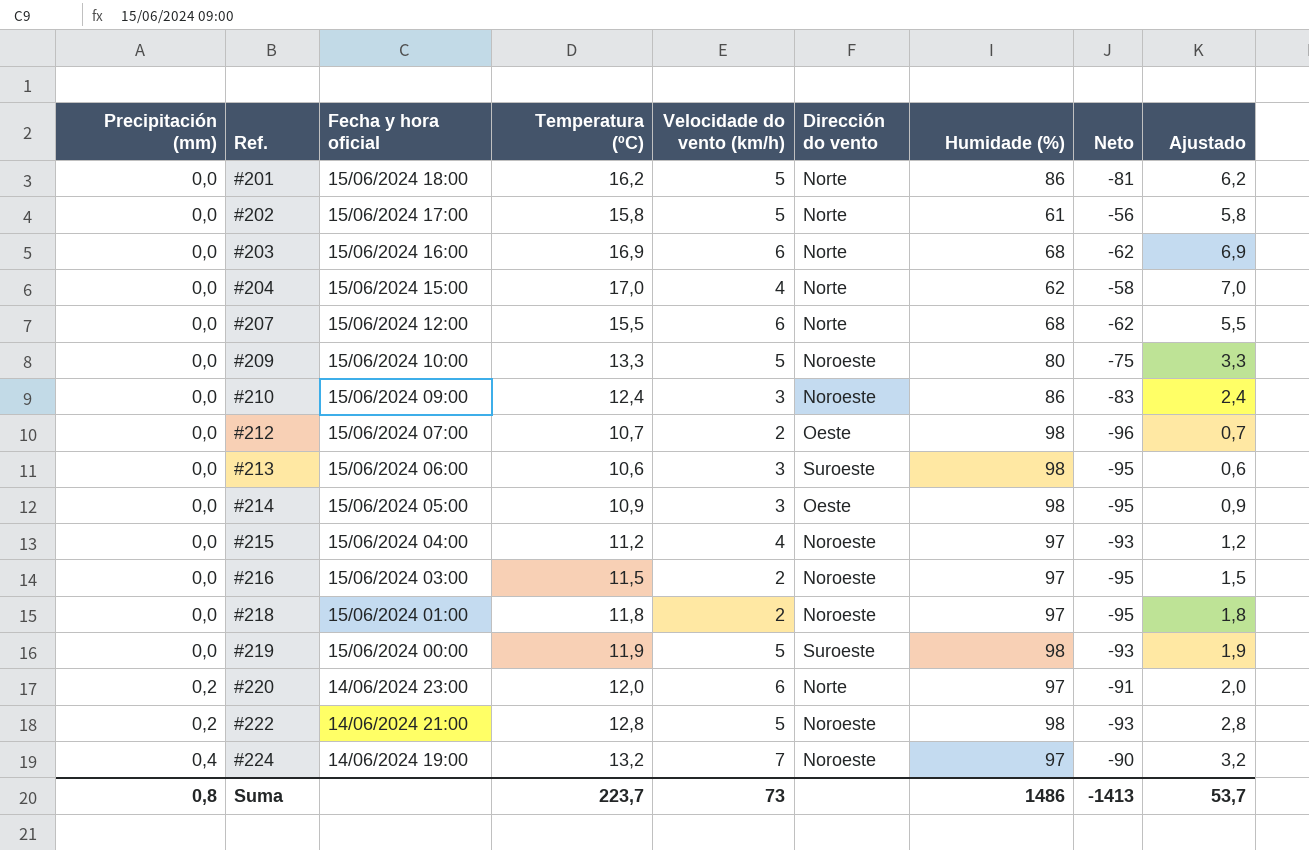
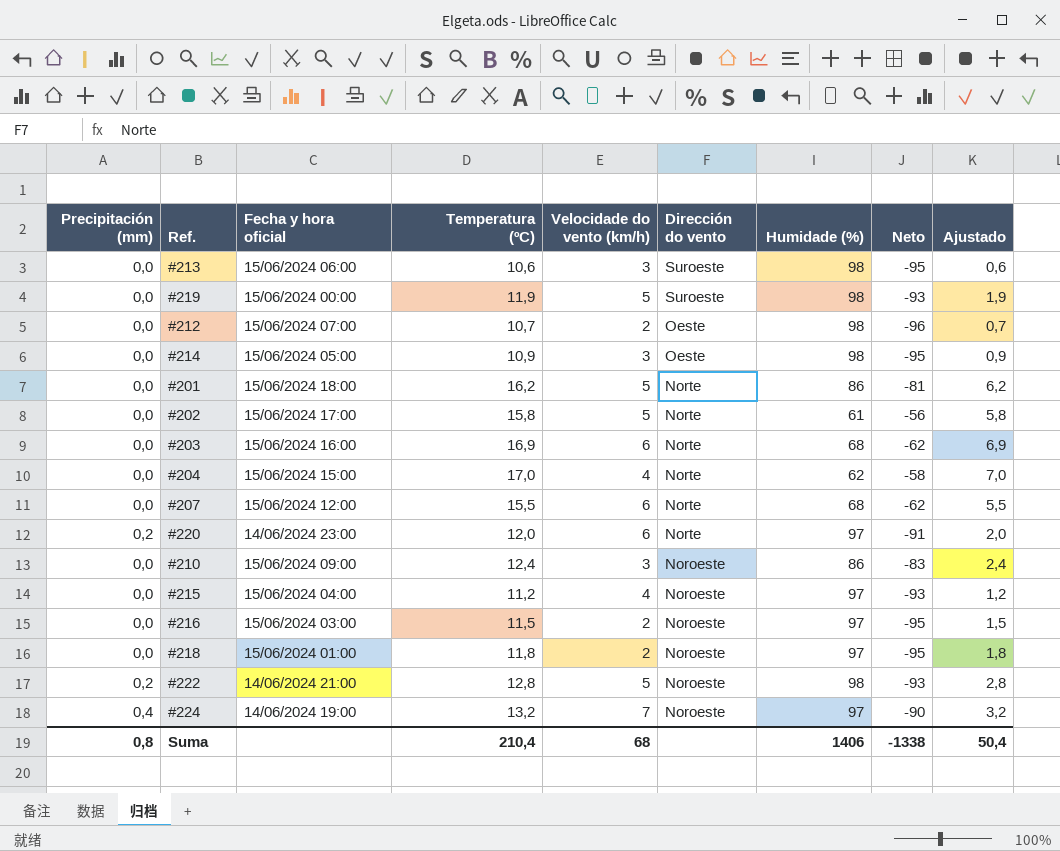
row order: Precipitación (mm) ascending -> Dirección do vento descending
row #209: 0,0 | 15/06/2024 10:00 | 13,3 | 5 | Noroeste | 80 | -75 | 3,3 -> none
Suma | Temperatura (ºC): 223,7 -> 210,4
Suma | Velocidade do vento (km/h): 73 -> 68
Suma | Humidade (%): 1486 -> 1406
Suma | Neto: -1413 -> -1338
Suma | Ajustado: 53,7 -> 50,4

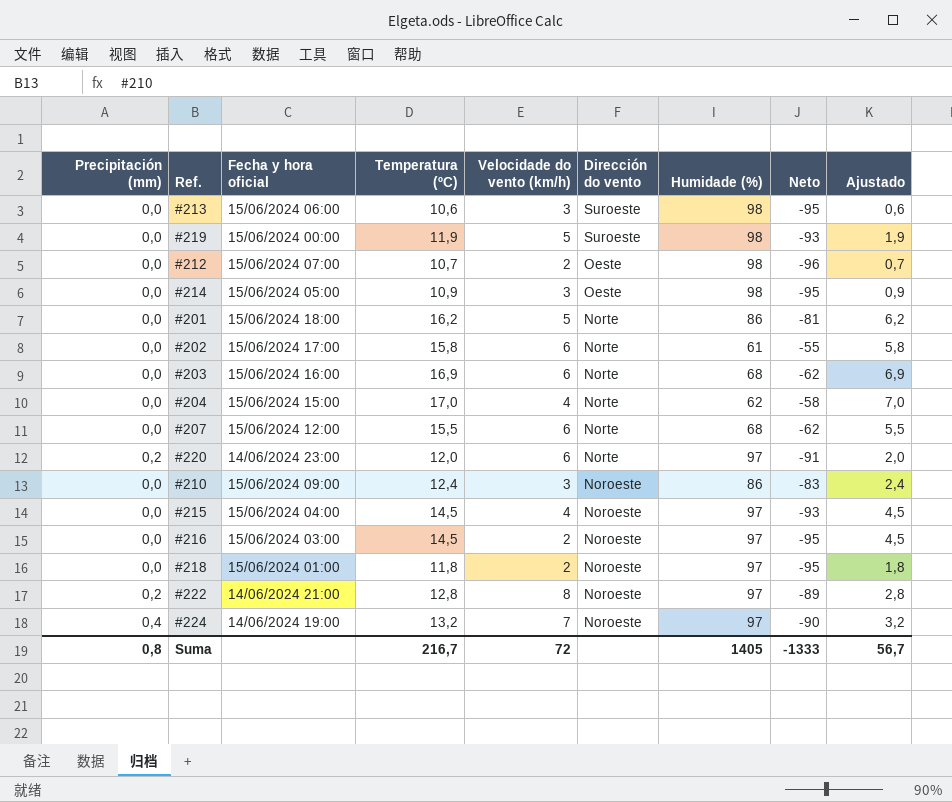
#202 | Velocidade do vento (km/h): 5 -> 6
#202 | Neto: -56 -> -55
#215 | Temperatura (ºC): 11,2 -> 14,5
#215 | Ajustado: 1,2 -> 4,5
#216 | Temperatura (ºC): 11,5 -> 14,5
#216 | Ajustado: 1,5 -> 4,5
#222 | Velocidade do vento (km/h): 5 -> 8
#222 | Humidade (%): 98 -> 97
#222 | Neto: -93 -> -89
Suma | Temperatura (ºC): 210,4 -> 216,7
Suma | Velocidade do vento (km/h): 68 -> 72
Suma | Humidade (%): 1406 -> 1405
Suma | Neto: -1338 -> -1333
Suma | Ajustado: 50,4 -> 56,7

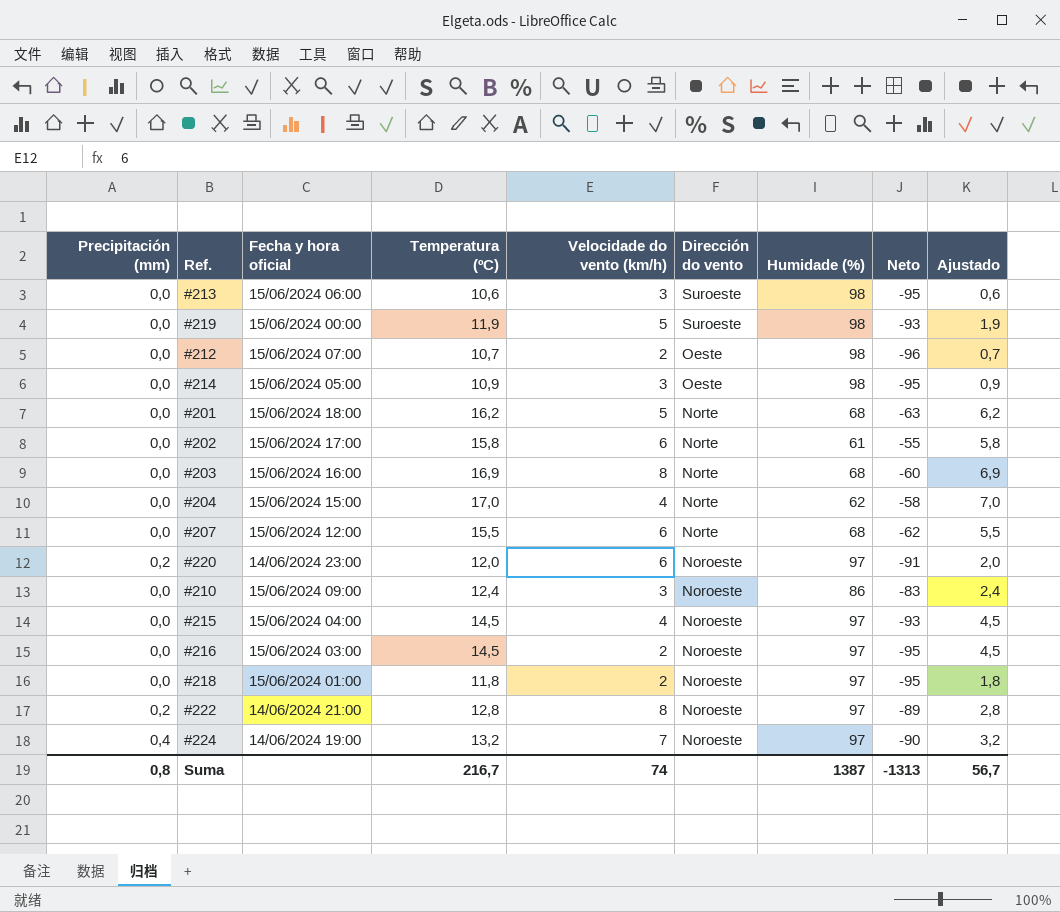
#201 | Humidade (%): 86 -> 68
#201 | Neto: -81 -> -63
#203 | Velocidade do vento (km/h): 6 -> 8
#203 | Neto: -62 -> -60
#220 | Dirección do vento: Norte -> Noroeste
Suma | Velocidade do vento (km/h): 72 -> 74
Suma | Humidade (%): 1405 -> 1387
Suma | Neto: -1333 -> -1313

